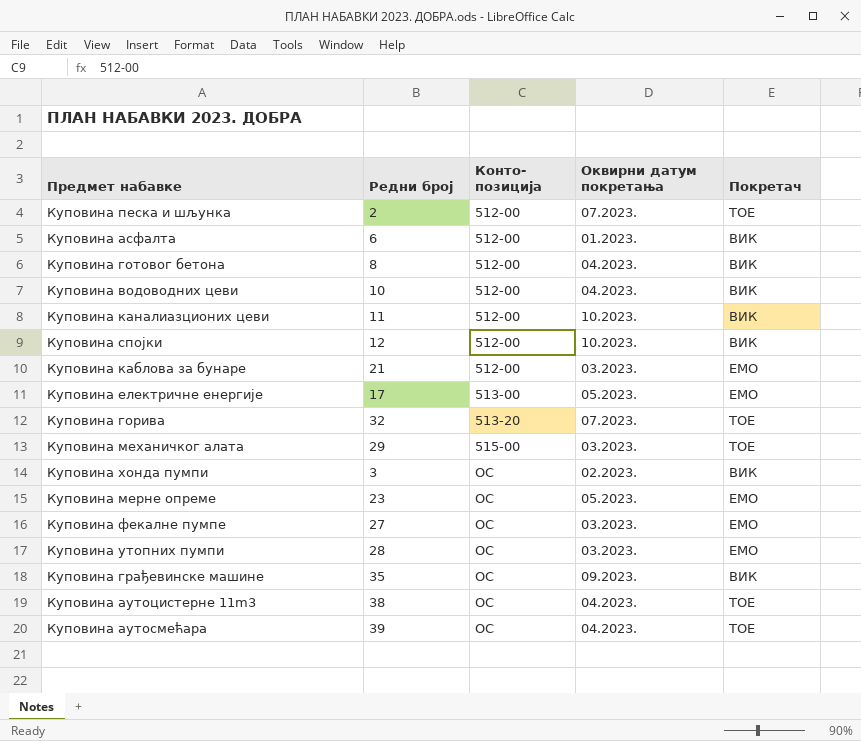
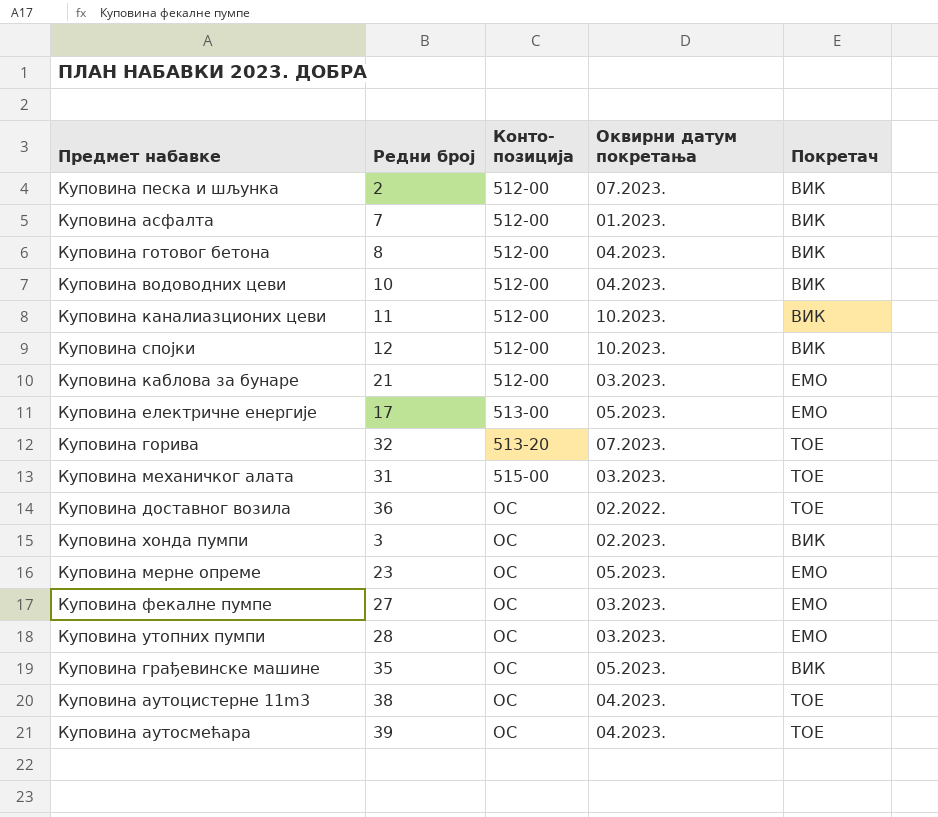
Куповина песка и шљунка | Покретач: ТОЕ -> ВИК
Куповина асфалта | Редни број: 6 -> 7
Куповина механичког алата | Редни број: 29 -> 31
row Куповина доставног возила: none -> 36 | ОС | 02.2022. | ТОЕ
Куповина грађевинске машине | Оквирни датум покретања: 09.2023. -> 05.2023.

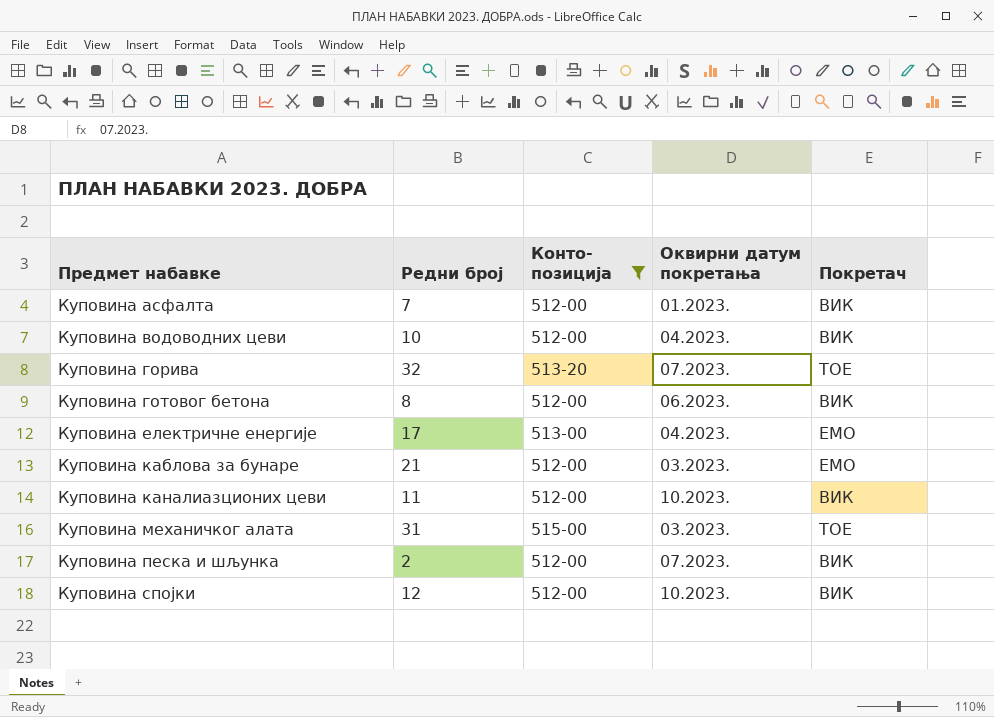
filter: none -> Конто- позиција != ОС
row order: Конто- позиција ascending -> Предмет набавке ascending
Куповина готовог бетона | Оквирни датум покретања: 04.2023. -> 06.2023.
Куповина електричне енергије | Оквирни датум покретања: 05.2023. -> 04.2023.

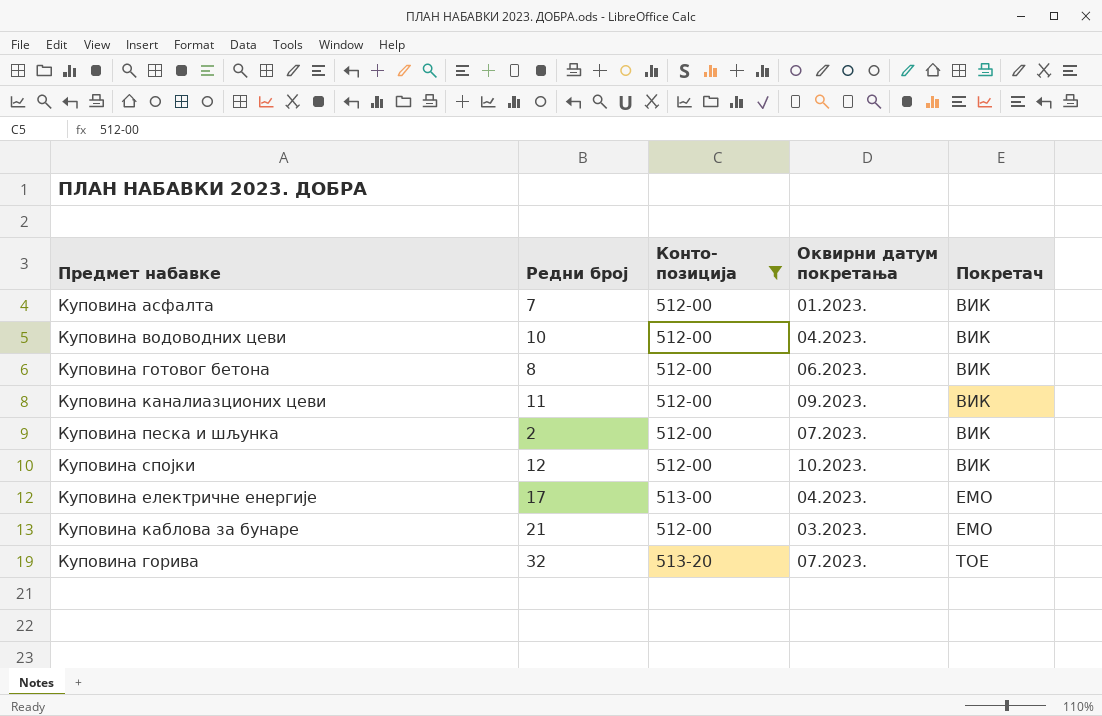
row order: Предмет набавке ascending -> Покретач ascending
row Куповина механичког алата: 31 | 515-00 | 03.2023. | ТОЕ -> none
Куповина каналиазционих цеви | Оквирни датум покретања: 10.2023. -> 09.2023.

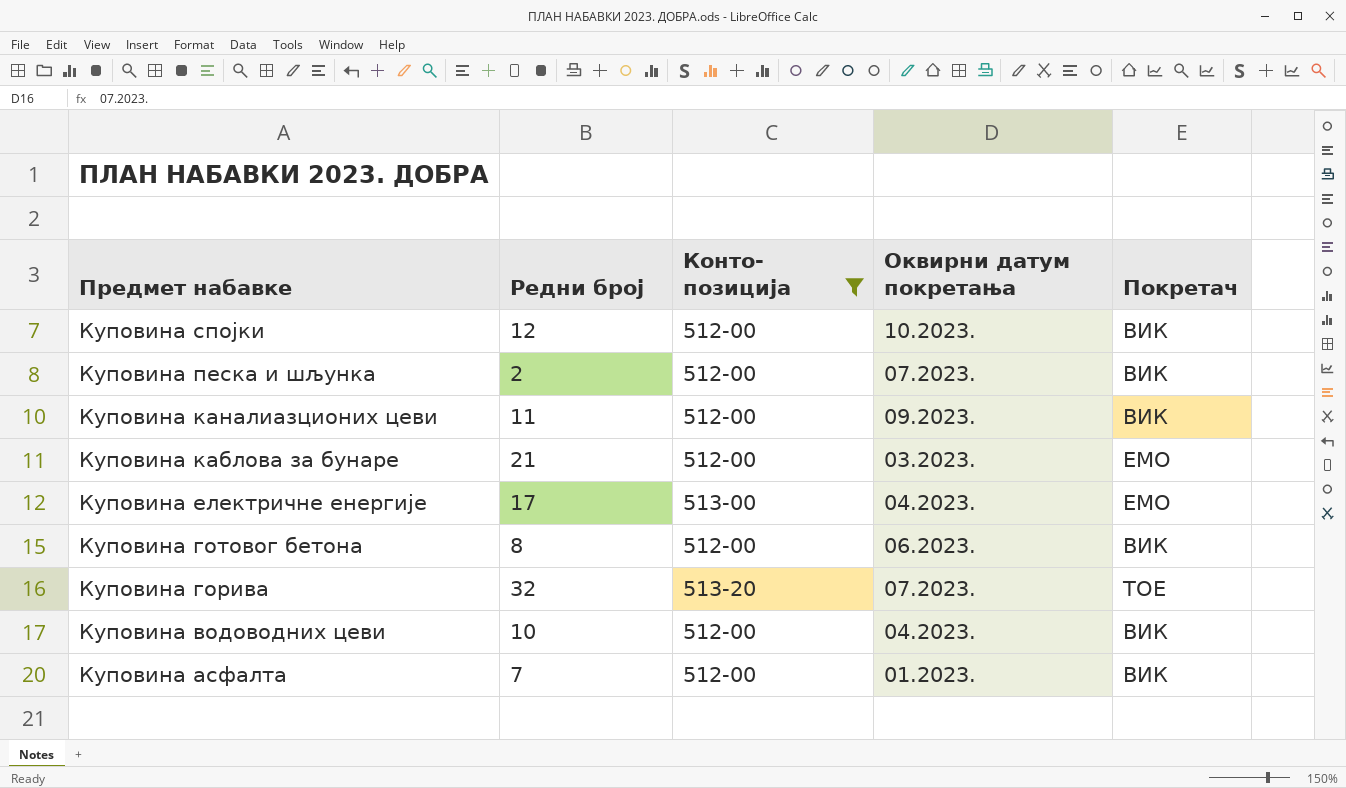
row order: Покретач ascending -> Предмет набавке descending

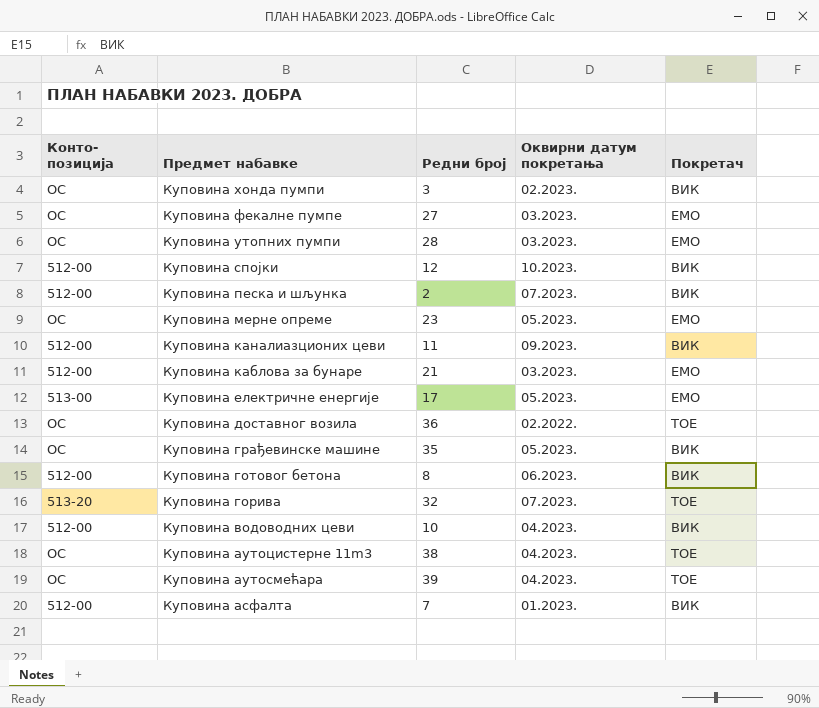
filter: Конто- позиција != ОС -> none
column Конто- позиција | position: 3 -> 1
Куповина електричне енергије | Оквирни датум покретања: 04.2023. -> 05.2023.

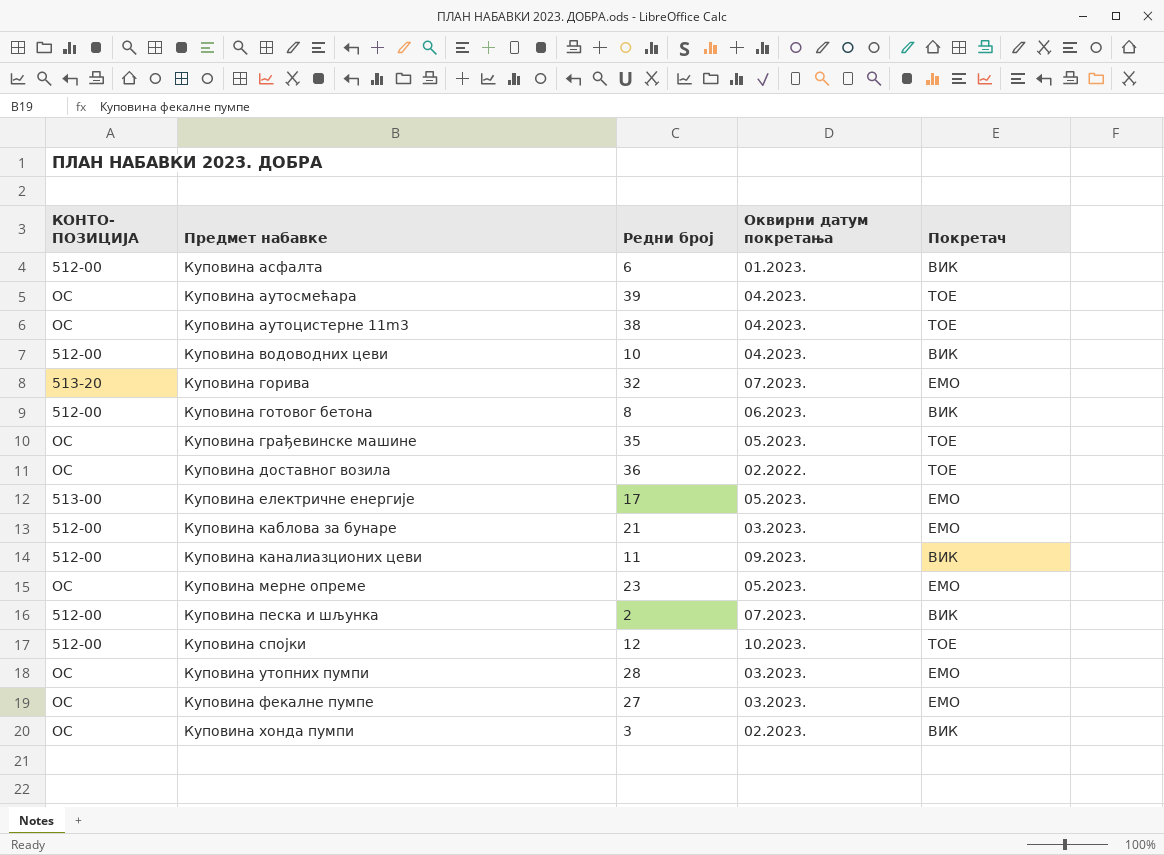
row order: Предмет набавке descending -> Предмет набавке ascending
column name: Конто- позиција -> КОНТО- ПОЗИЦИЈА
Куповина асфалта | Редни број: 7 -> 6
Куповина горива | Покретач: ТОЕ -> ЕМО
Куповина грађевинске машине | Покретач: ВИК -> ТОЕ
Куповина спојки | Покретач: ВИК -> ТОЕ

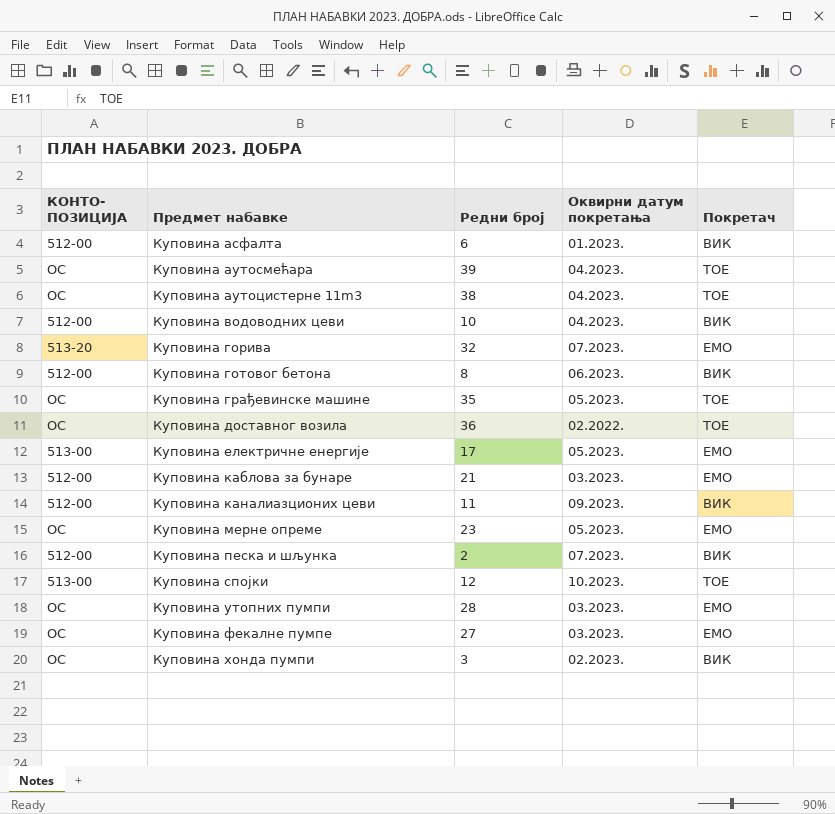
Куповина спојки | КОНТО- ПОЗИЦИЈА: 512-00 -> 513-00

